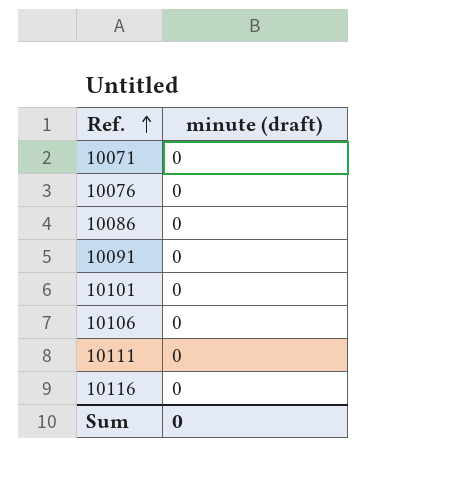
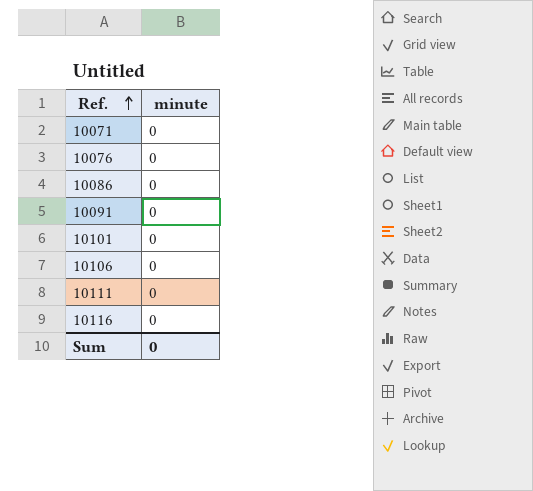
column name: minute (draft) -> minute

